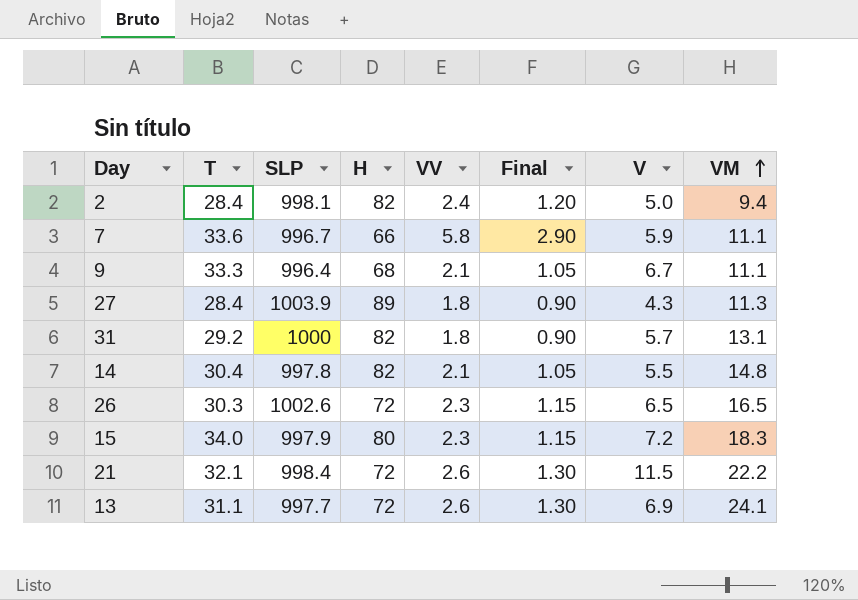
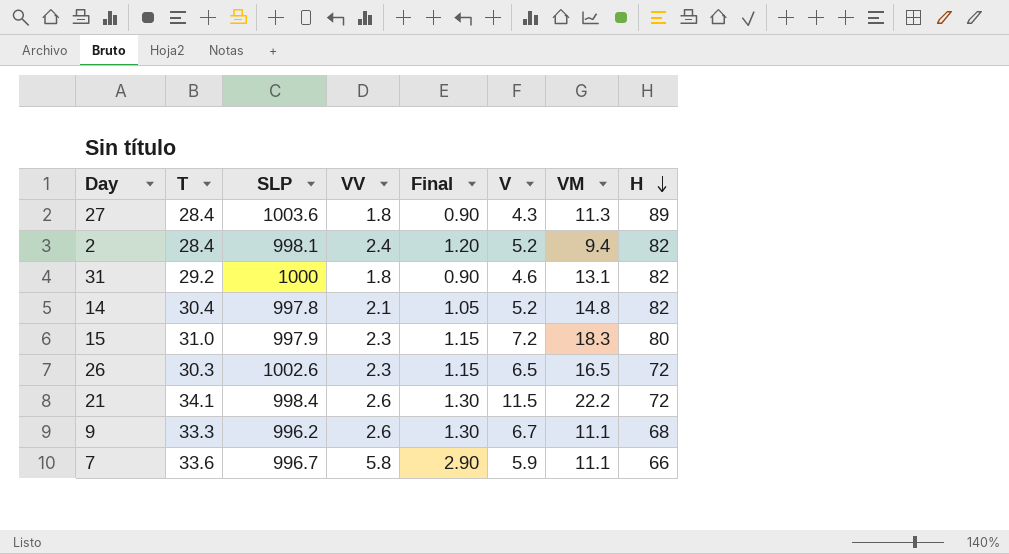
row order: VM ascending -> H descending
column H | position: 4 -> 8
row 13: 31.1 | 997.7 | 72 | 2.6 | 1.30 | 6.9 | 24.1 -> none
27 | SLP: 1003.9 -> 1003.6
2 | V: 5.0 -> 5.2
31 | V: 5.7 -> 4.6
14 | V: 5.5 -> 5.2
15 | T: 34.0 -> 31.0
21 | T: 32.1 -> 34.1
9 | SLP: 996.4 -> 996.2
9 | VV: 2.1 -> 2.6
9 | Final: 1.05 -> 1.30

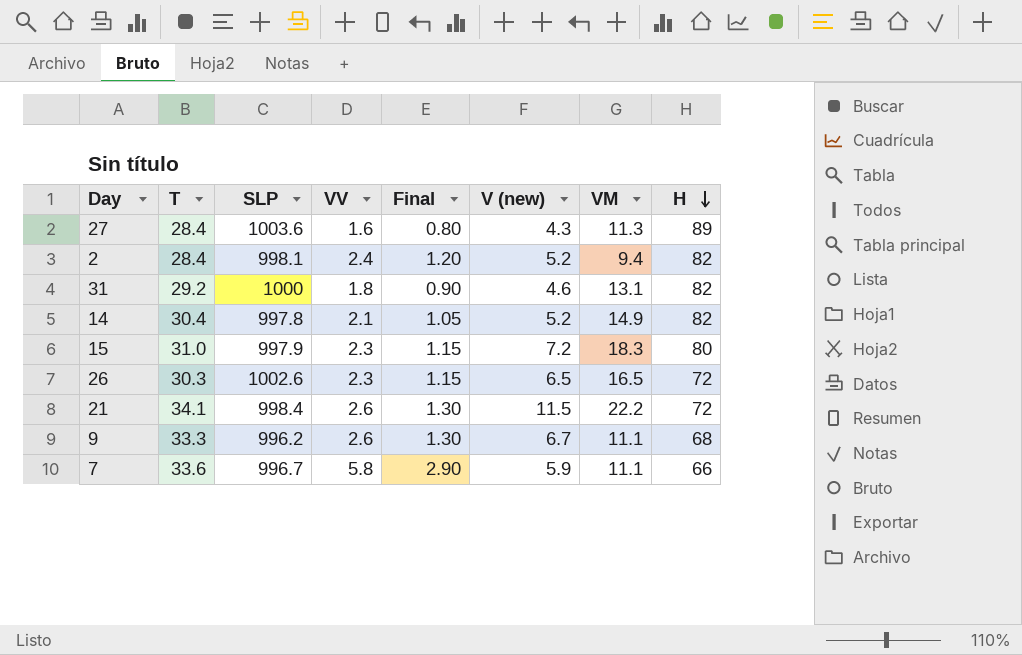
column name: V -> V (new)
27 | VV: 1.8 -> 1.6
27 | Final: 0.90 -> 0.80
14 | VM: 14.8 -> 14.9

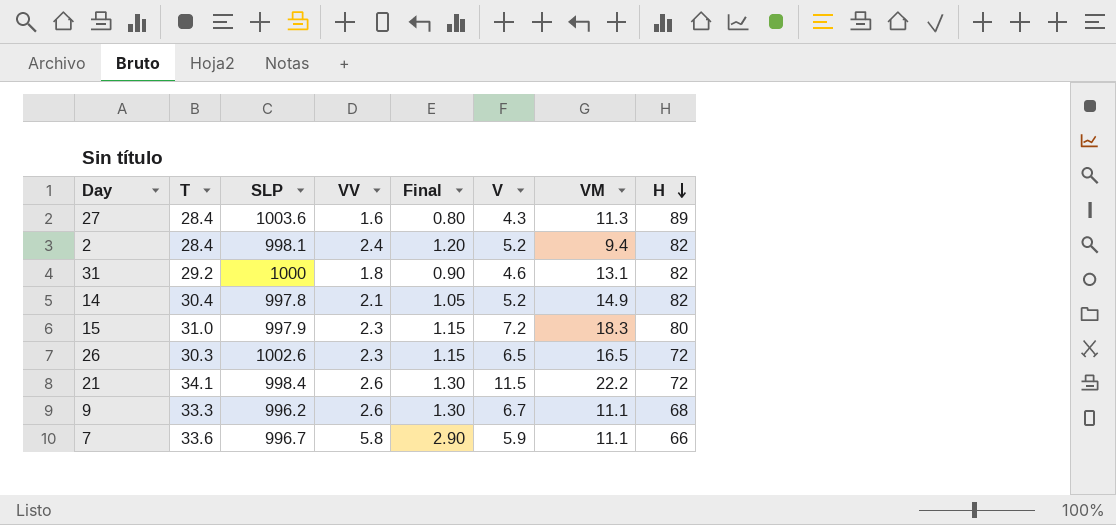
column name: V (new) -> V

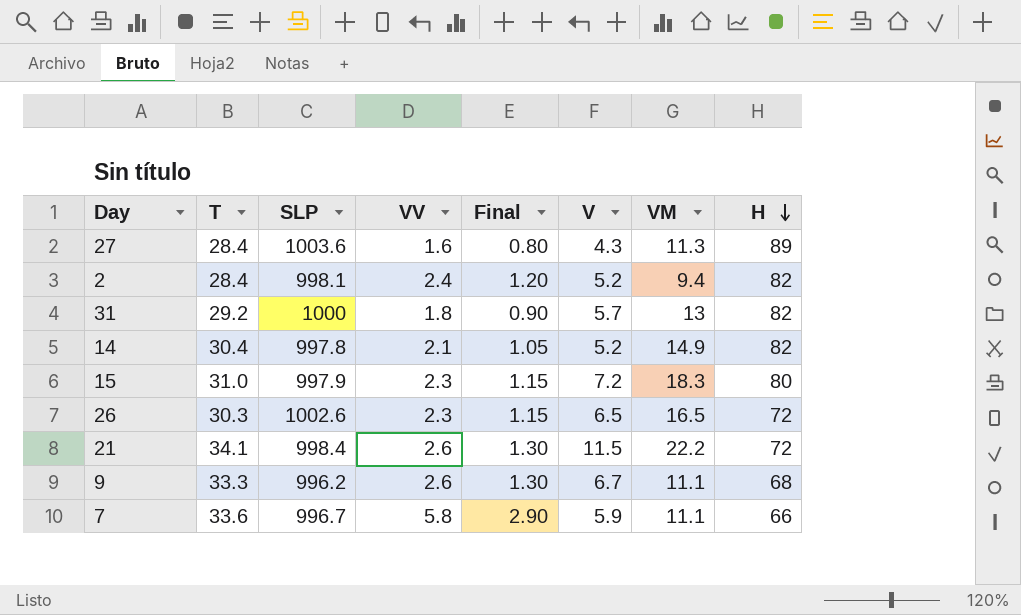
31 | V: 4.6 -> 5.7
31 | VM: 13.1 -> 13

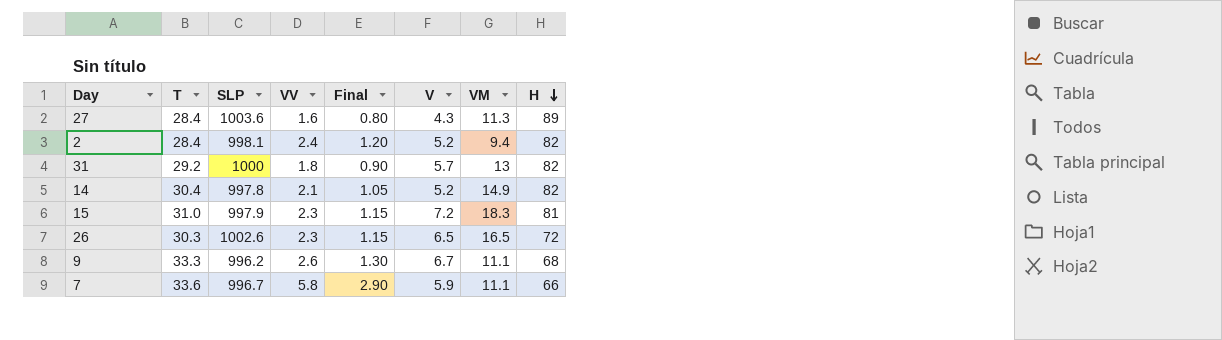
row 21: 34.1 | 998.4 | 2.6 | 1.30 | 11.5 | 22.2 | 72 -> none
15 | H: 80 -> 81

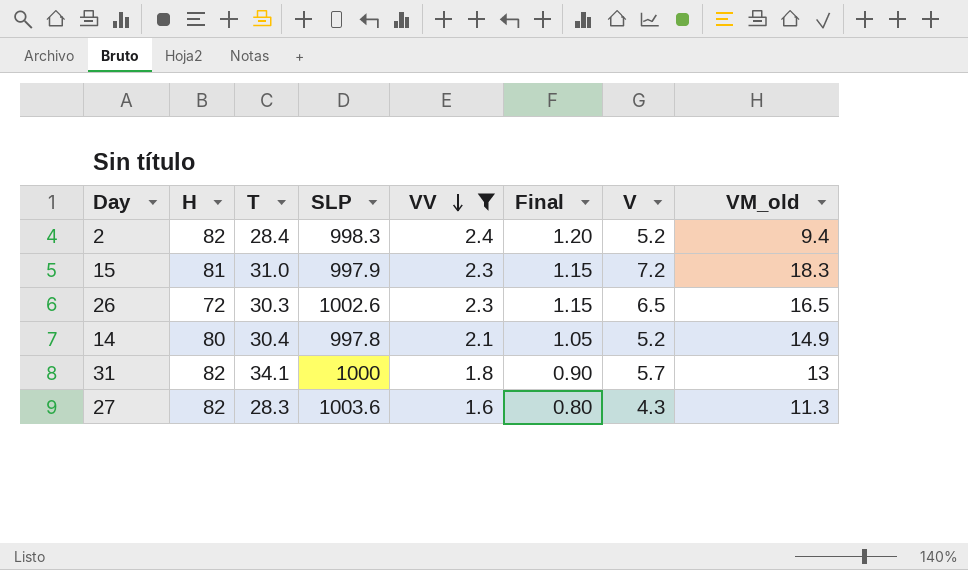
filter: none -> VV <= 2.4
row order: H descending -> VV descending
column H | position: 8 -> 2
column name: VM -> VM_old
2 | SLP: 998.1 -> 998.3
14 | H: 82 -> 80
31 | T: 29.2 -> 34.1
27 | H: 89 -> 82
27 | T: 28.4 -> 28.3

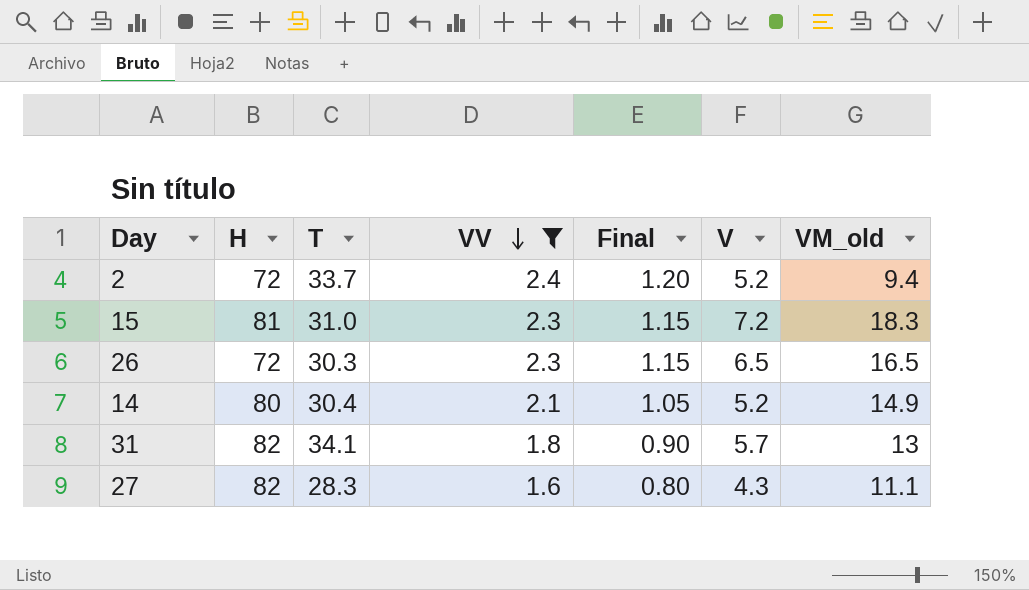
column SLP | position: 4 -> none
2 | H: 82 -> 72
2 | T: 28.4 -> 33.7
27 | VM_old: 11.3 -> 11.1

